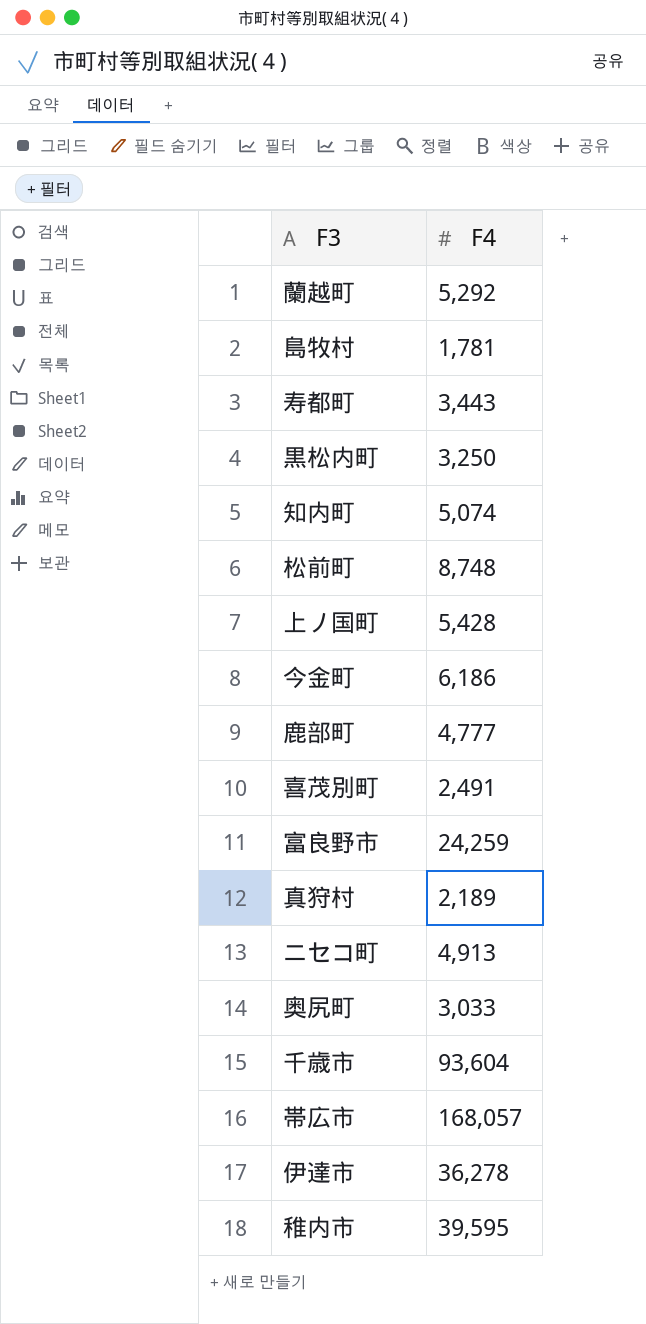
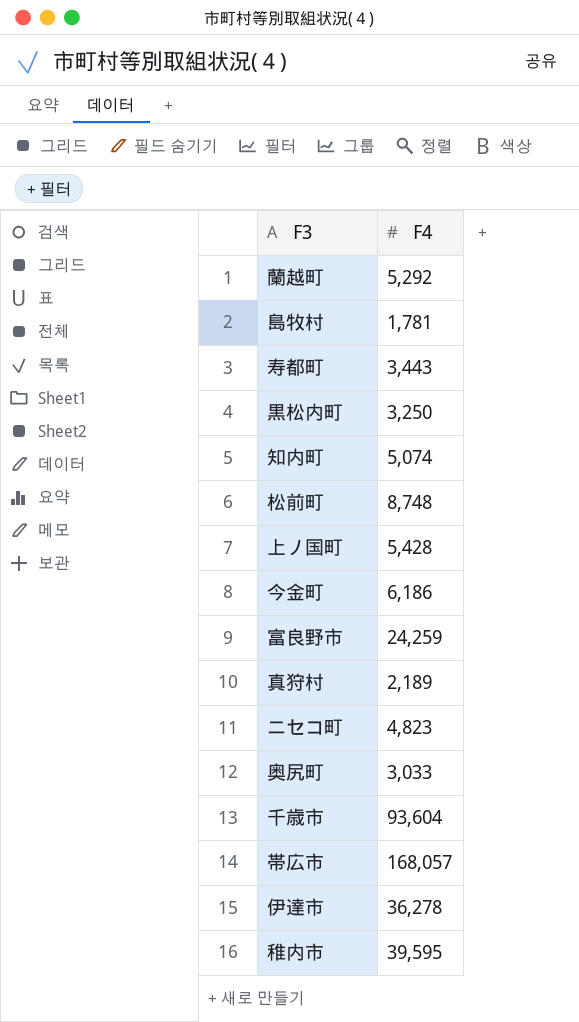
row 鹿部町: 4,777 -> none
row 喜茂別町: 2,491 -> none
ニセコ町 | F4: 4,913 -> 4,823

